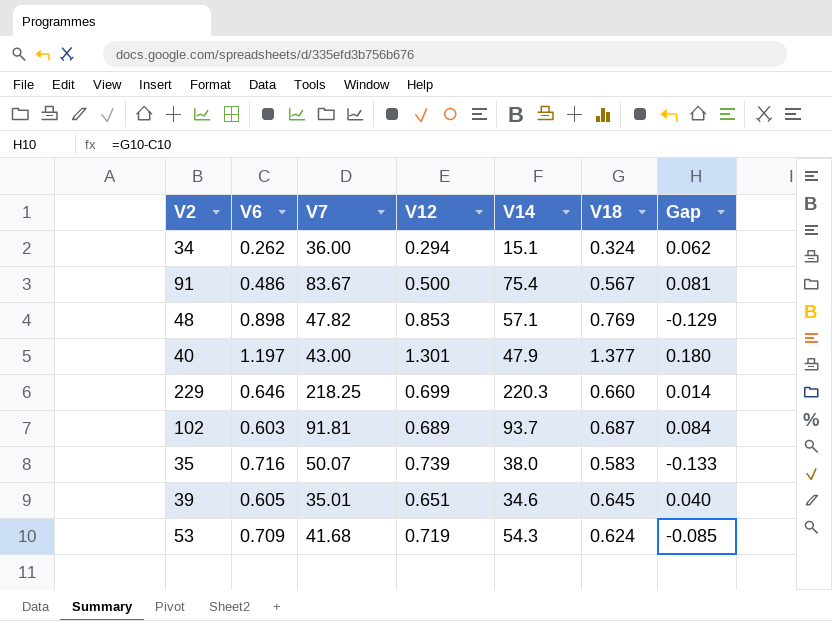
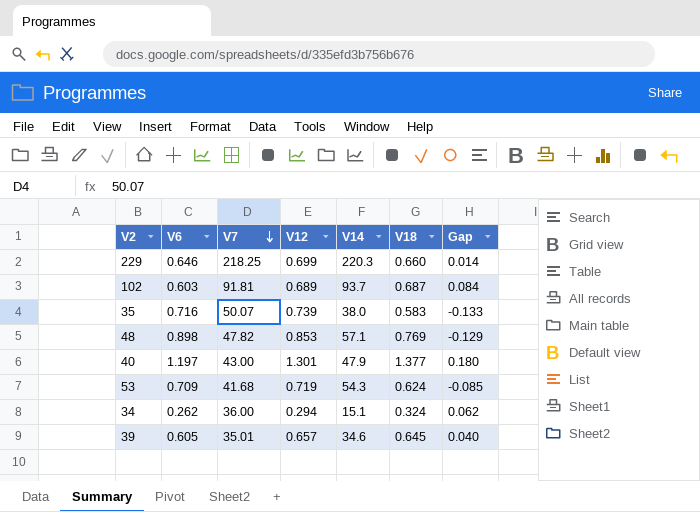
row order: none -> V7 descending
row 91: 0.486 | 83.67 | 0.500 | 75.4 | 0.567 | 0.081 -> none
39 | V12: 0.651 -> 0.657

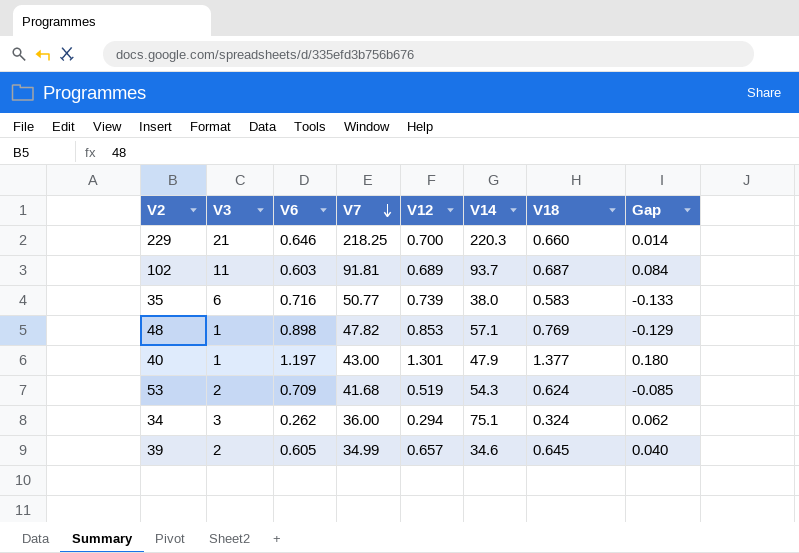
column V3 | position: none -> 2
229 | V12: 0.699 -> 0.700
35 | V7: 50.07 -> 50.77
53 | V12: 0.719 -> 0.519
34 | V14: 15.1 -> 75.1
39 | V7: 35.01 -> 34.99

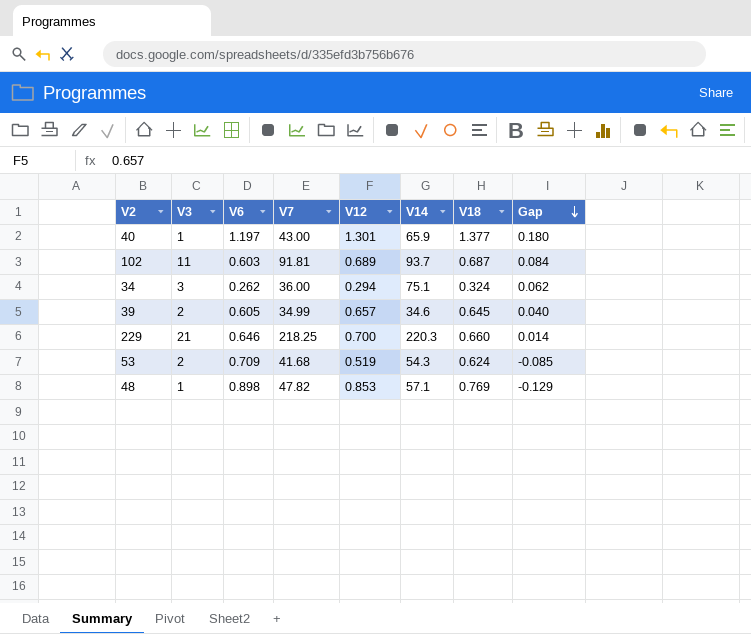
row order: V7 descending -> Gap descending
row 35: 6 | 0.716 | 50.77 | 0.739 | 38.0 | 0.583 | -0.133 -> none
40 | V14: 47.9 -> 65.9

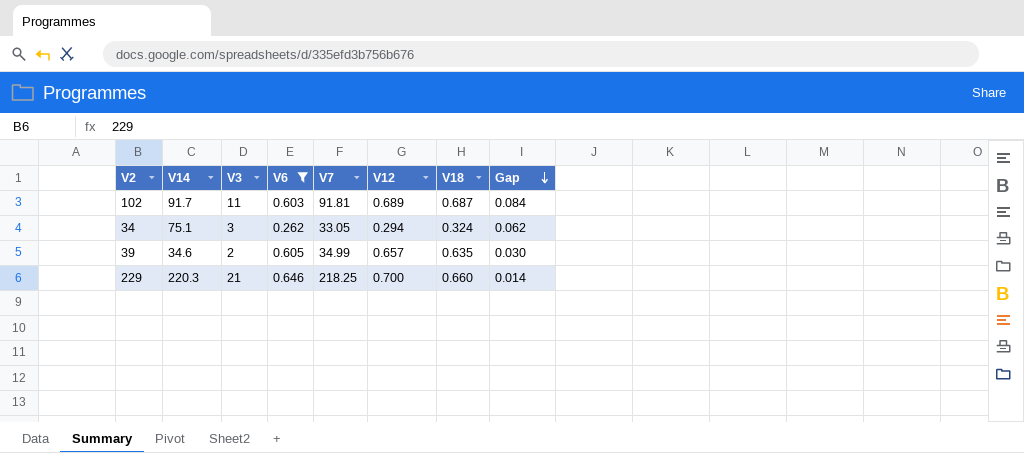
filter: none -> V6 <= 0.646
column V14 | position: 6 -> 2
102 | V14: 93.7 -> 91.7
34 | V7: 36.00 -> 33.05
39 | V18: 0.645 -> 0.635
39 | Gap: 0.040 -> 0.030

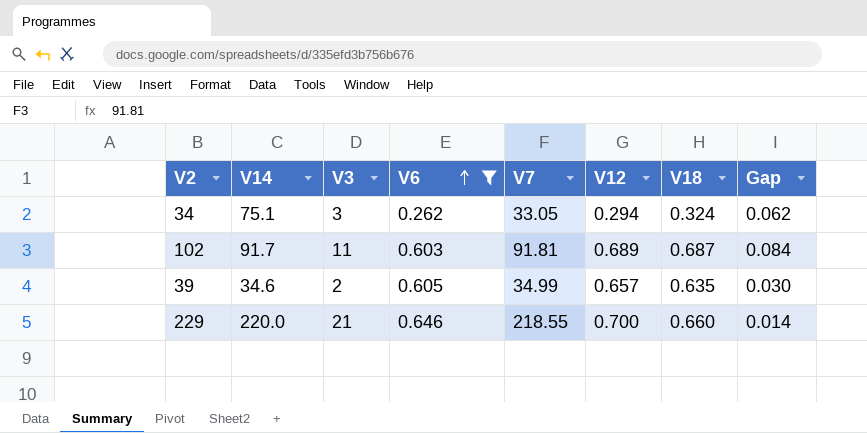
row order: Gap descending -> V6 ascending
229 | V14: 220.3 -> 220.0
229 | V7: 218.25 -> 218.55

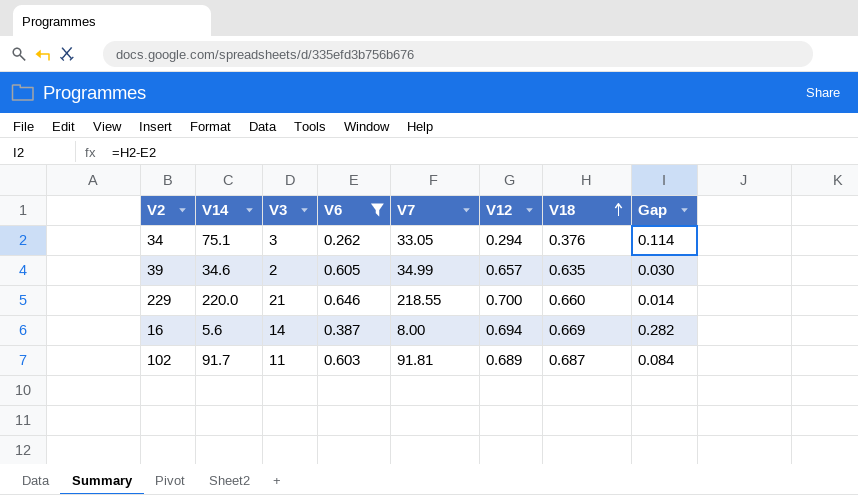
row order: V6 ascending -> V18 ascending
34 | V18: 0.324 -> 0.376
34 | Gap: 0.062 -> 0.114
row 16: none -> 5.6 | 14 | 0.387 | 8.00 | 0.694 | 0.669 | 0.282

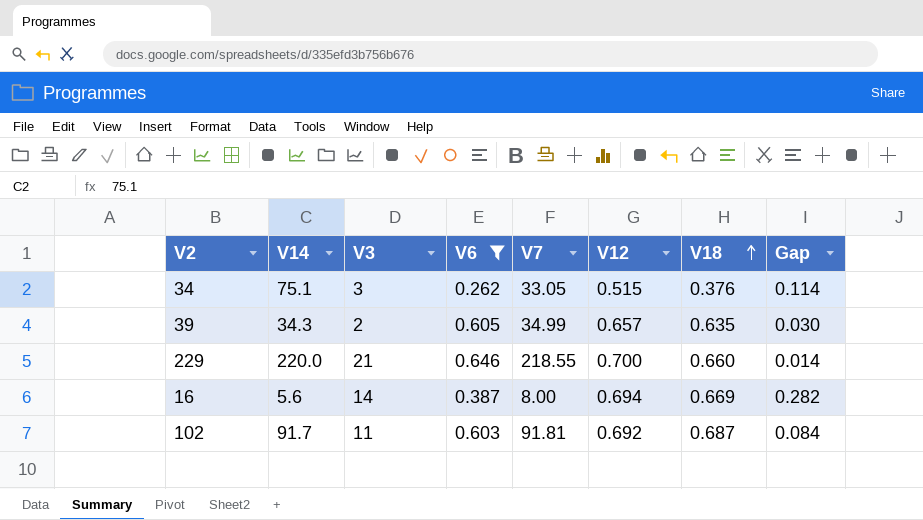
34 | V12: 0.294 -> 0.515
39 | V14: 34.6 -> 34.3
102 | V12: 0.689 -> 0.692

